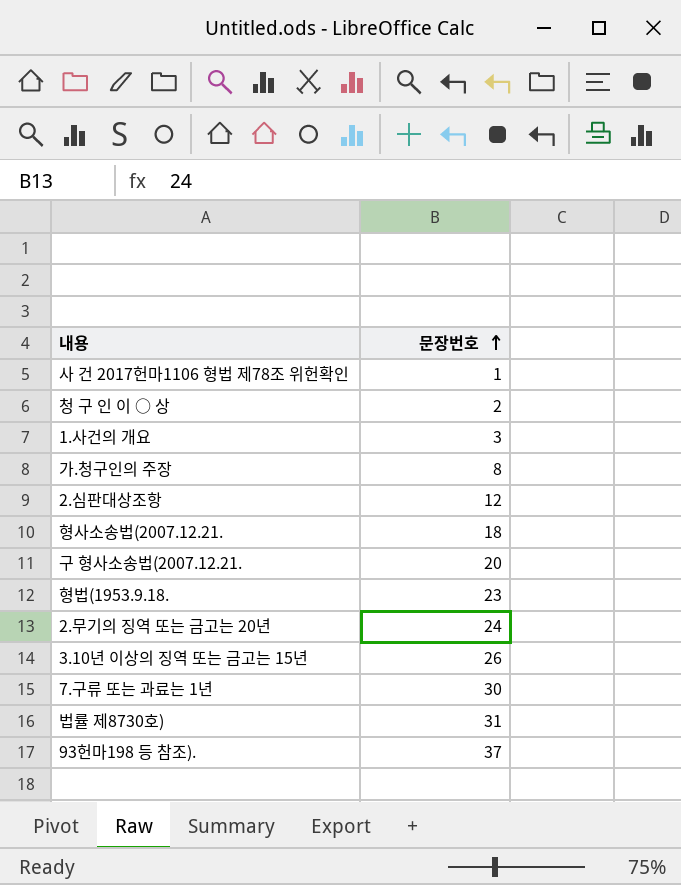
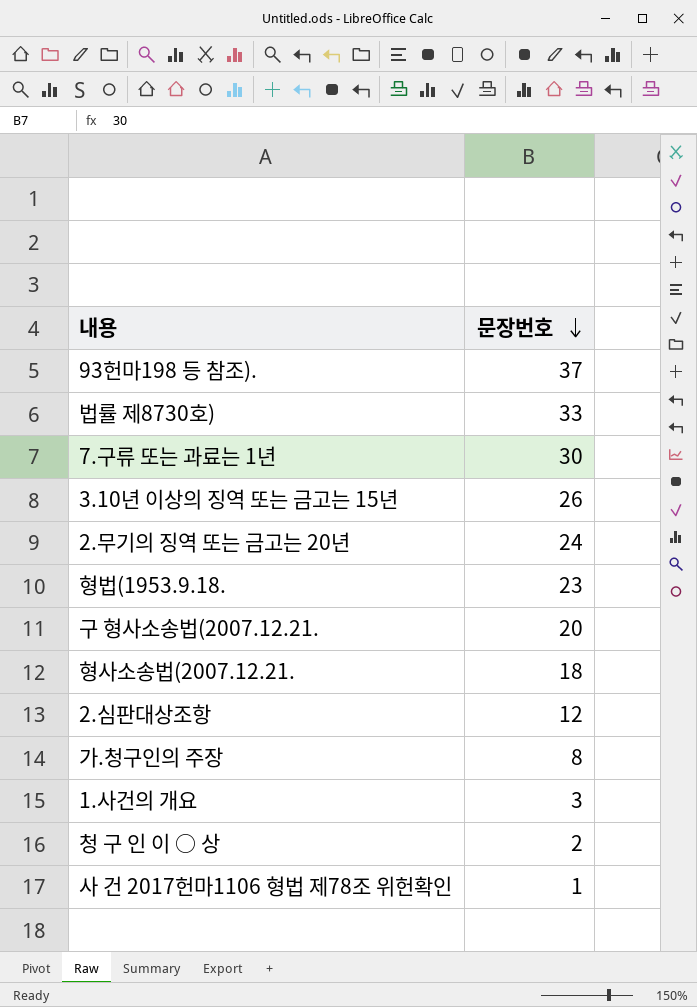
row order: 문장번호 ascending -> 문장번호 descending
법률 제8730호) | 문장번호: 31 -> 33

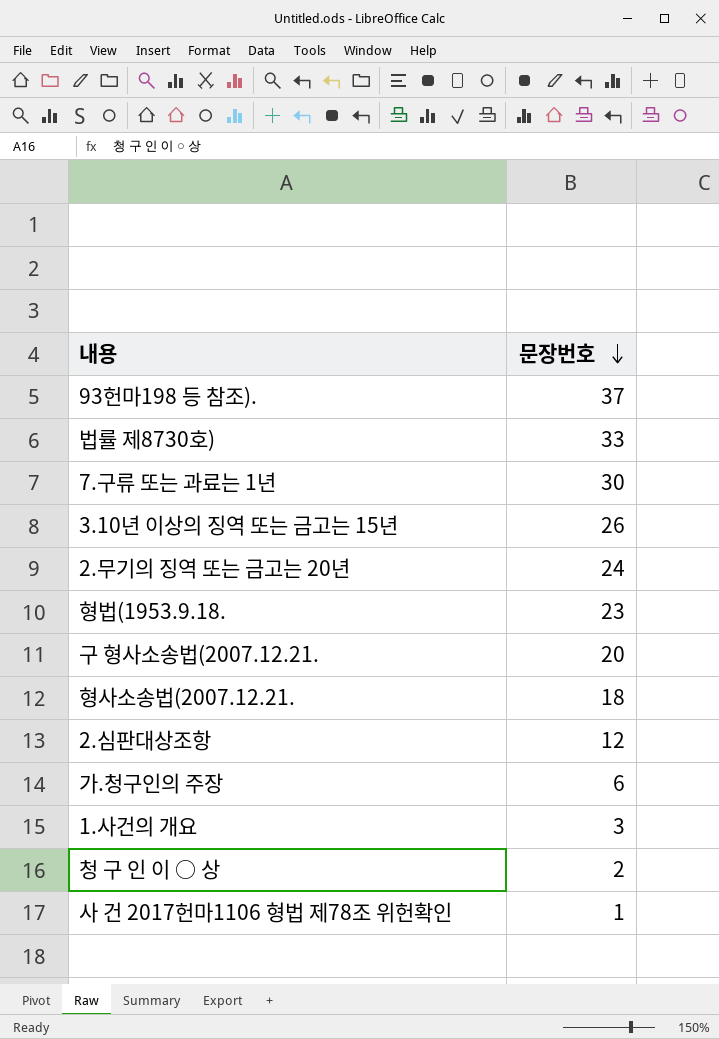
가.청구인의 주장 | 문장번호: 8 -> 6

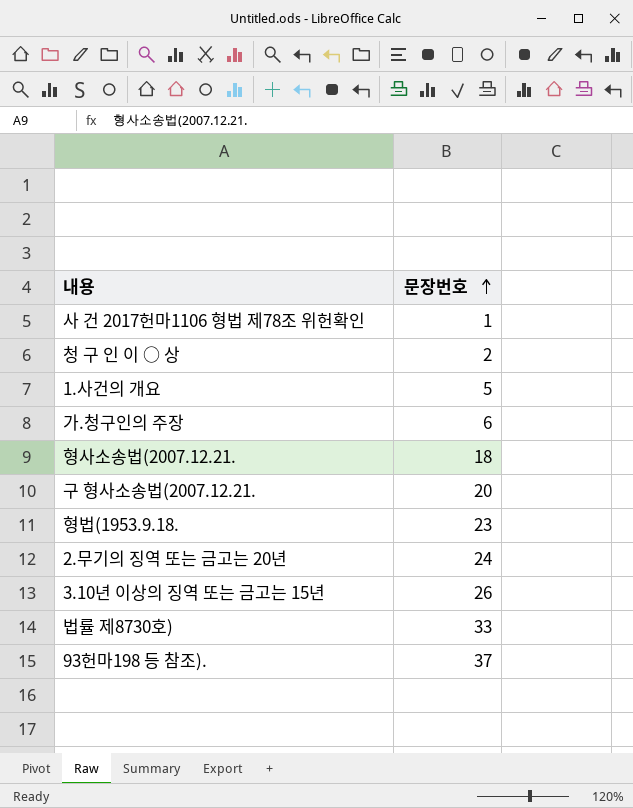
row order: 문장번호 descending -> 문장번호 ascending
row 7.구류 또는 과료는 1년: 30 -> none
row 2.심판대상조항: 12 -> none
1.사건의 개요 | 문장번호: 3 -> 5

